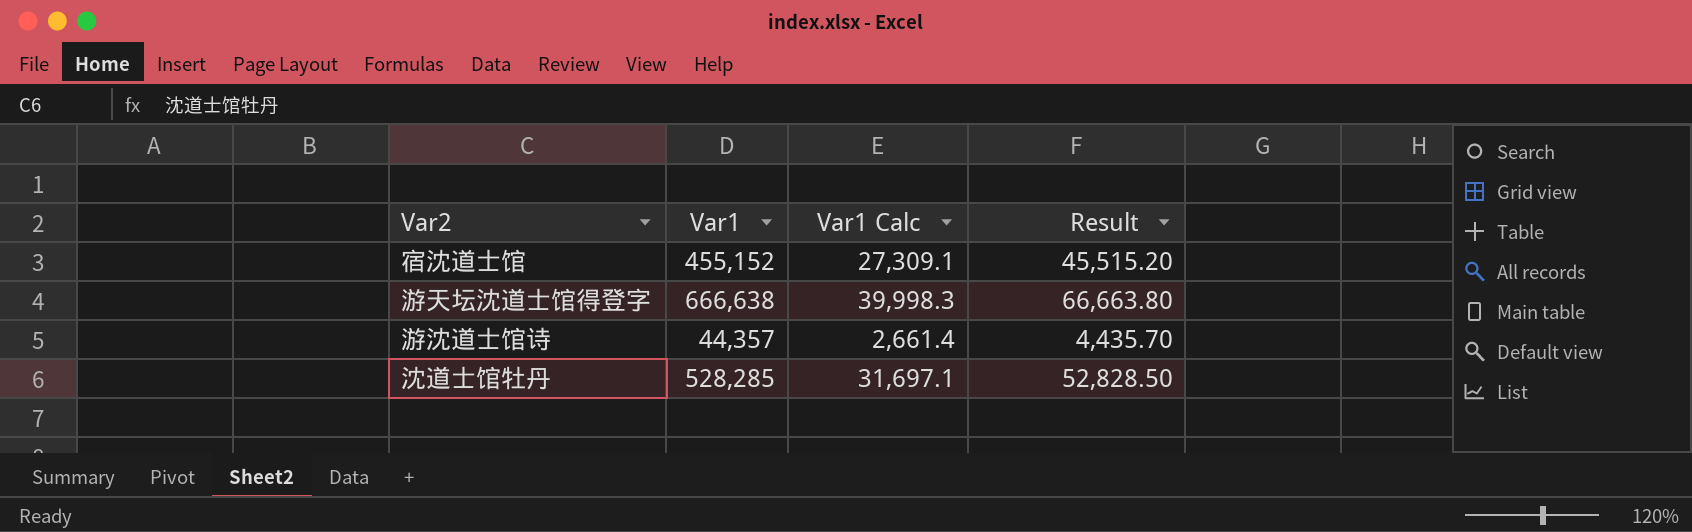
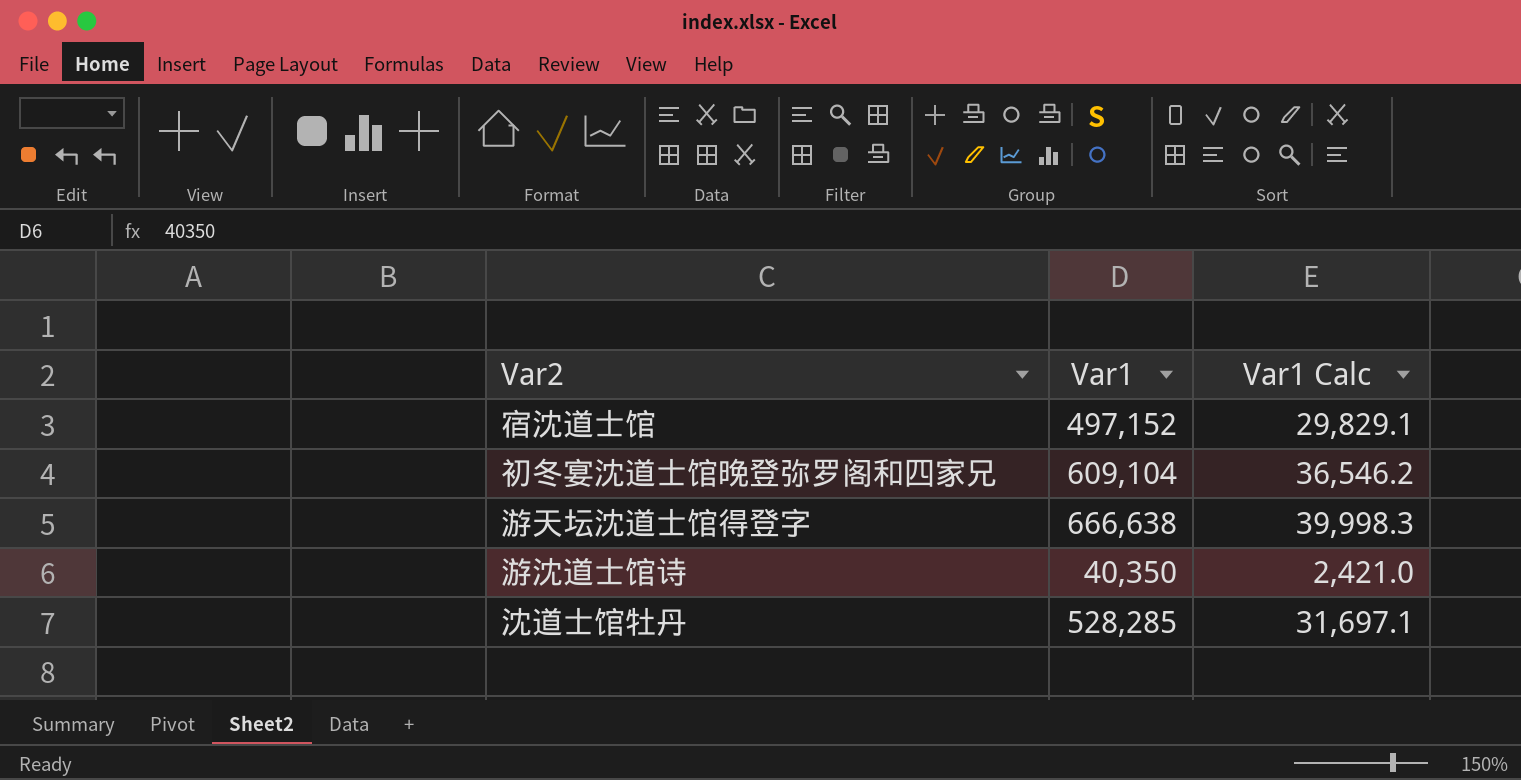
column Result | formula: [Var1] * 0.1 -> none
宿沈道士馆 | Var1: 455,152 -> 497,152
宿沈道士馆 | Var1 Calc: 27,309.1 -> 29,829.1
row 初冬宴沈道士馆晚登弥罗阁和四家兄: none -> 609,104 | 36,546.2
游沈道士馆诗 | Var1: 44,357 -> 40,350
游沈道士馆诗 | Var1 Calc: 2,661.4 -> 2,421.0

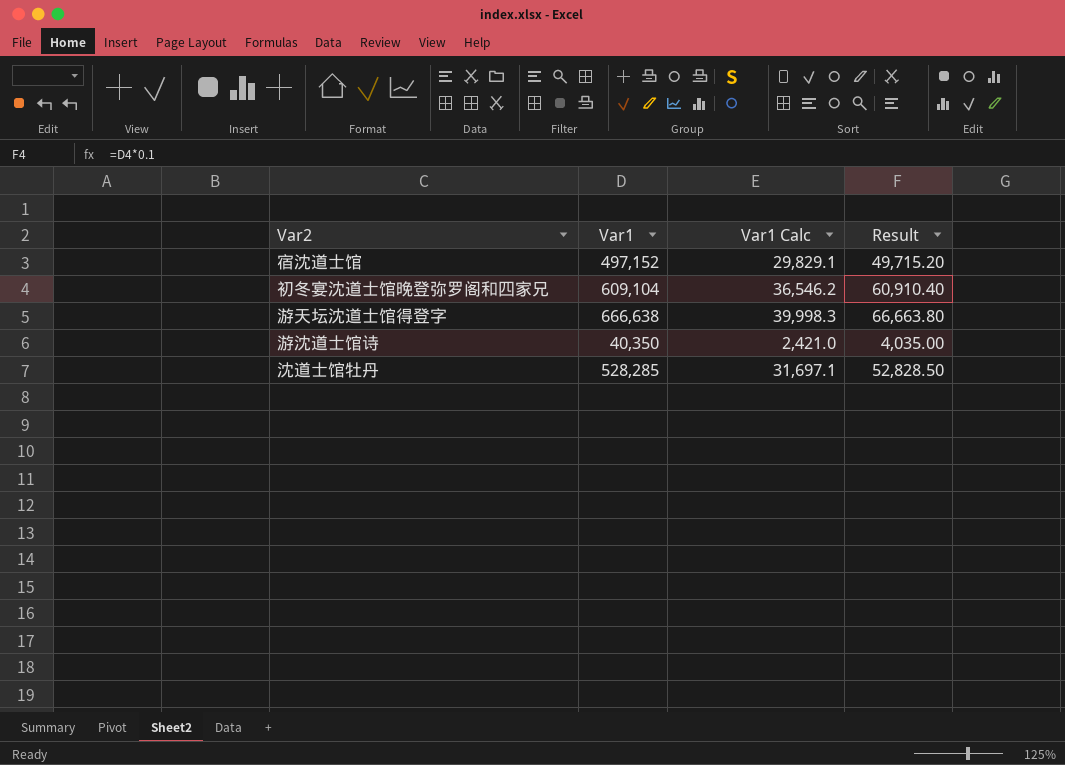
column Result | formula: none -> [Var1] * 0.1

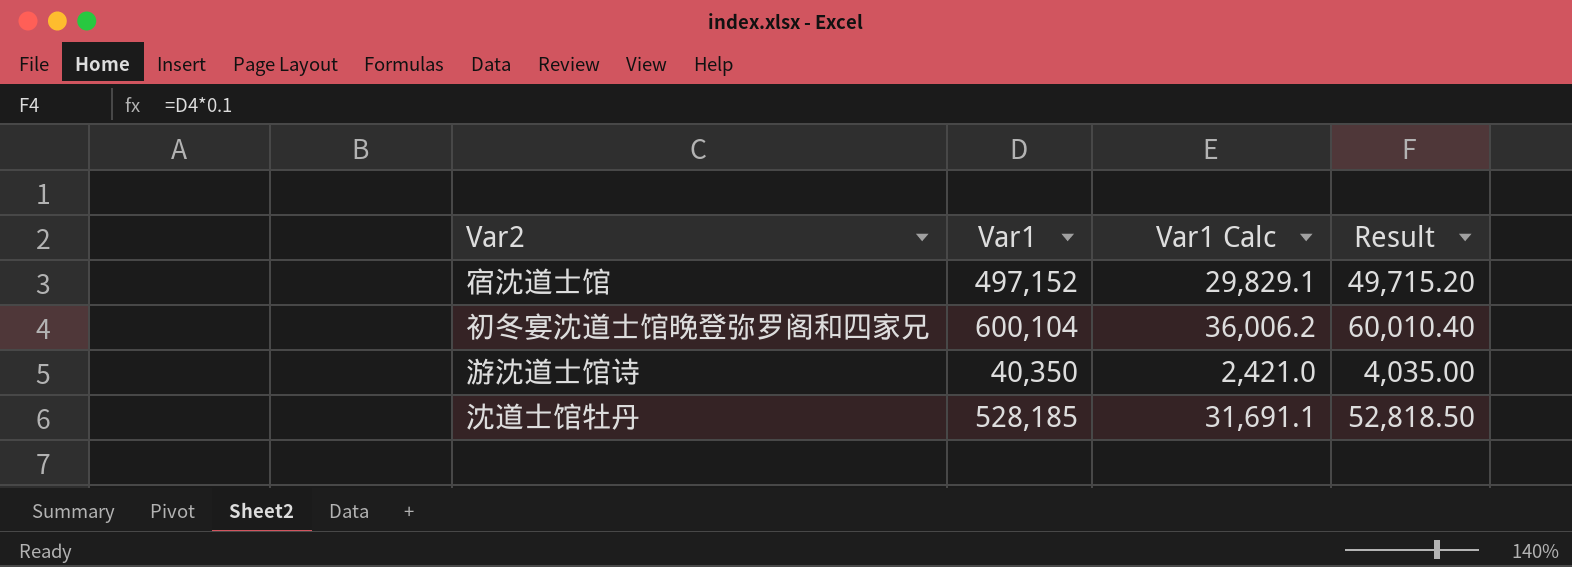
row 游天坛沈道士馆得登字: 666,638 | 39,998.3 | 66,663.80 -> none
初冬宴沈道士馆晚登弥罗阁和四家兄 | Var1: 609,104 -> 600,104
初冬宴沈道士馆晚登弥罗阁和四家兄 | Var1 Calc: 36,546.2 -> 36,006.2
初冬宴沈道士馆晚登弥罗阁和四家兄 | Result: 60,910.40 -> 60,010.40
沈道士馆牡丹 | Var1: 528,285 -> 528,185
沈道士馆牡丹 | Var1 Calc: 31,697.1 -> 31,691.1
沈道士馆牡丹 | Result: 52,828.50 -> 52,818.50

